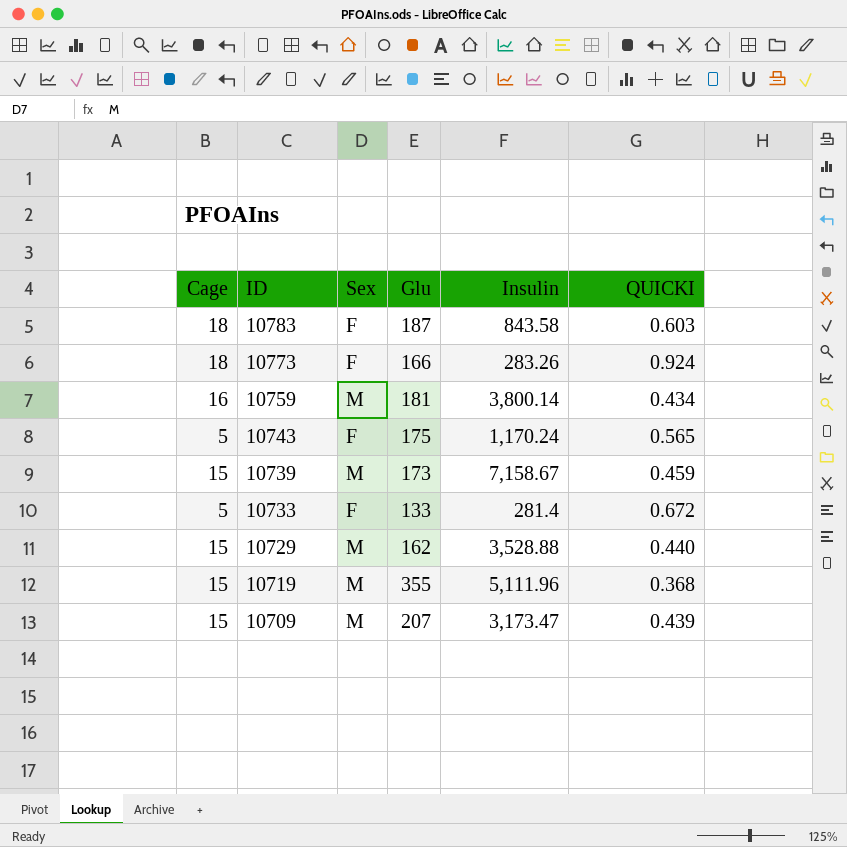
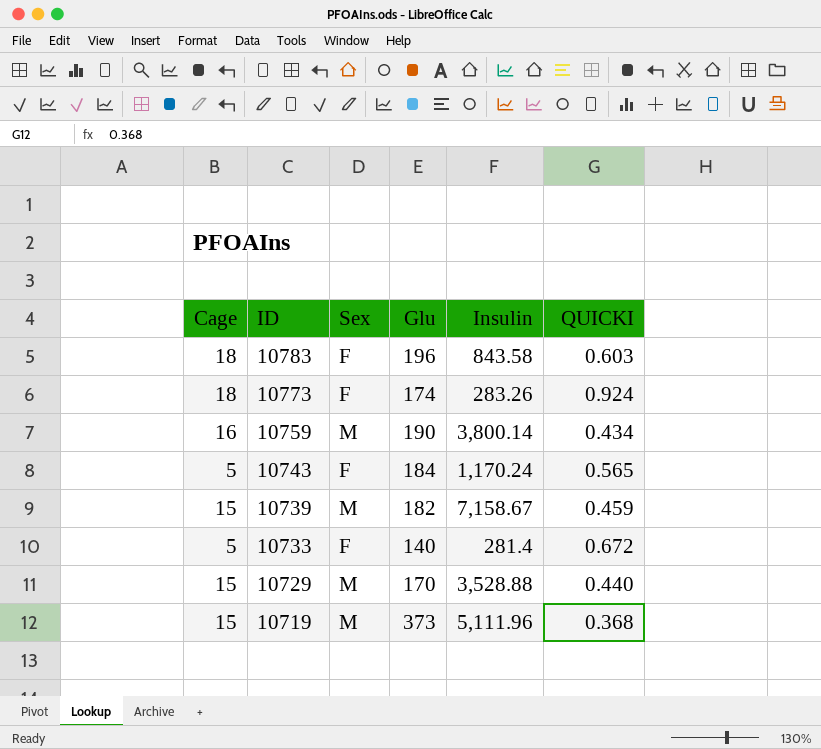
row 10709: 15 | M | 207 | 3,173.47 | 0.439 -> none
10783 | Glu: 187 -> 196
10773 | Glu: 166 -> 174
10759 | Glu: 181 -> 190
10743 | Glu: 175 -> 184
10739 | Glu: 173 -> 182
10733 | Glu: 133 -> 140
10729 | Glu: 162 -> 170
10719 | Glu: 355 -> 373

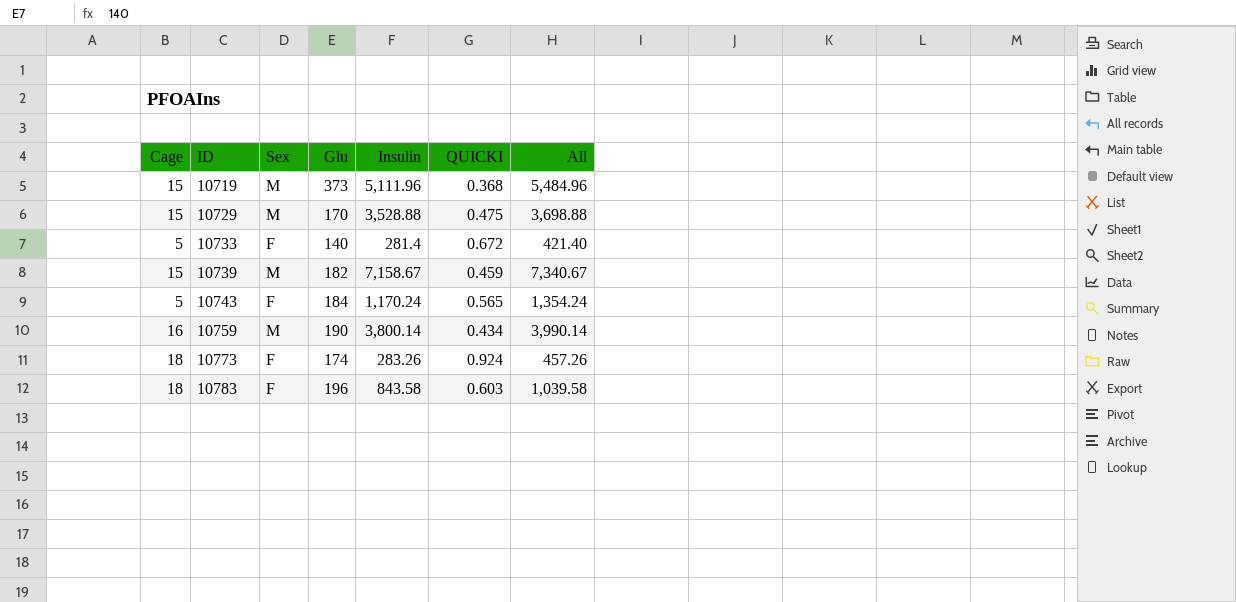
row order: ID descending -> ID ascending
column All | formula: none -> [Glu] + [Insulin]
10729 | QUICKI: 0.440 -> 0.475

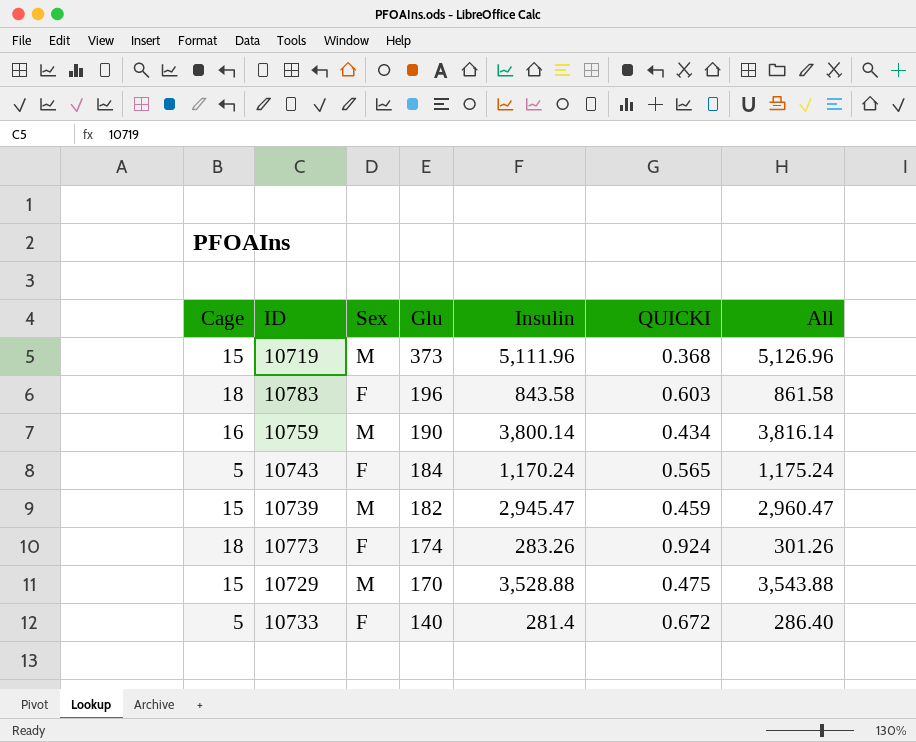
row order: ID ascending -> Glu descending
column All | formula: [Glu] + [Insulin] -> [Cage] + [Insulin]
10739 | Insulin: 7,158.67 -> 2,945.47

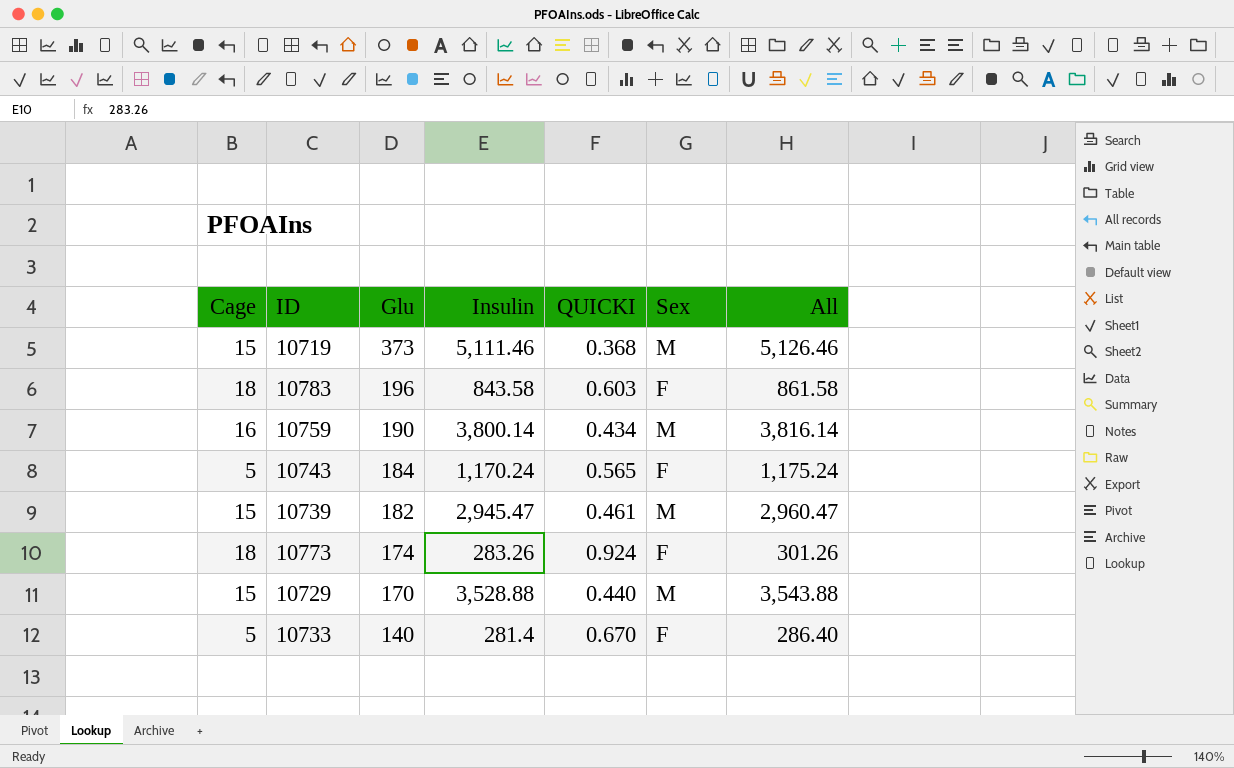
column Sex | position: 3 -> 6
10719 | Insulin: 5,111.96 -> 5,111.46
10719 | All: 5,126.96 -> 5,126.46
10739 | QUICKI: 0.459 -> 0.461
10729 | QUICKI: 0.475 -> 0.440
10733 | QUICKI: 0.672 -> 0.670

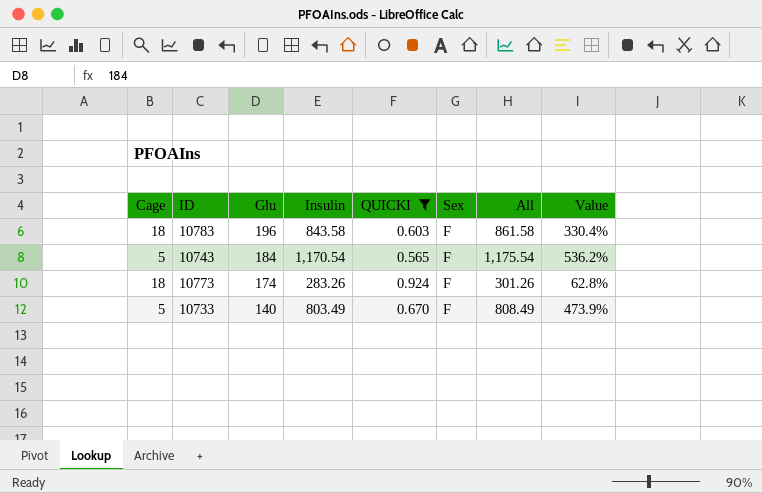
filter: none -> QUICKI >= 0.565
column Value | formula: none -> ([Insulin] - [Glu]) / [Glu]
10743 | Insulin: 1,170.24 -> 1,170.54
10743 | All: 1,175.24 -> 1,175.54
10733 | Insulin: 281.4 -> 803.49
10733 | All: 286.40 -> 808.49

